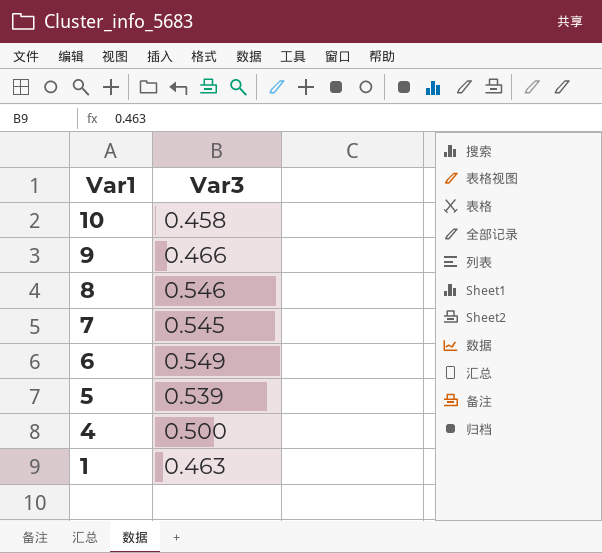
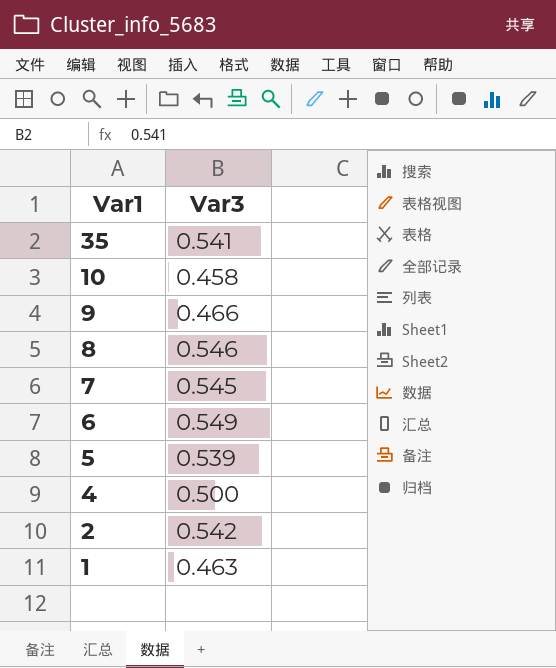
row 35: none -> 0.541
row 2: none -> 0.542

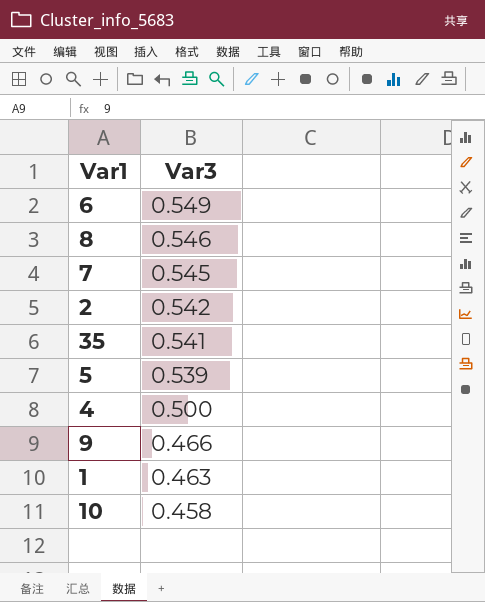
row order: Var1 descending -> Var3 descending

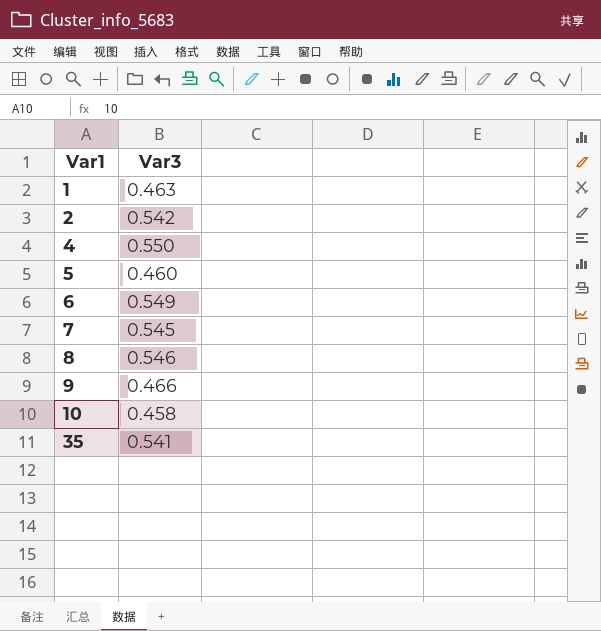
row order: Var3 descending -> Var1 ascending
4 | Var3: 0.500 -> 0.550
5 | Var3: 0.539 -> 0.460

